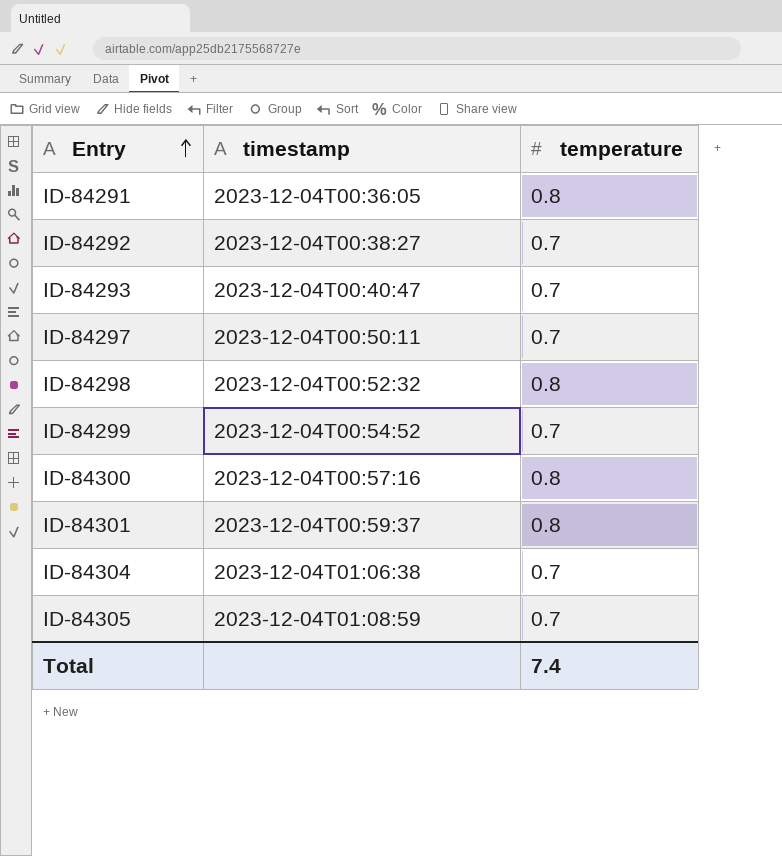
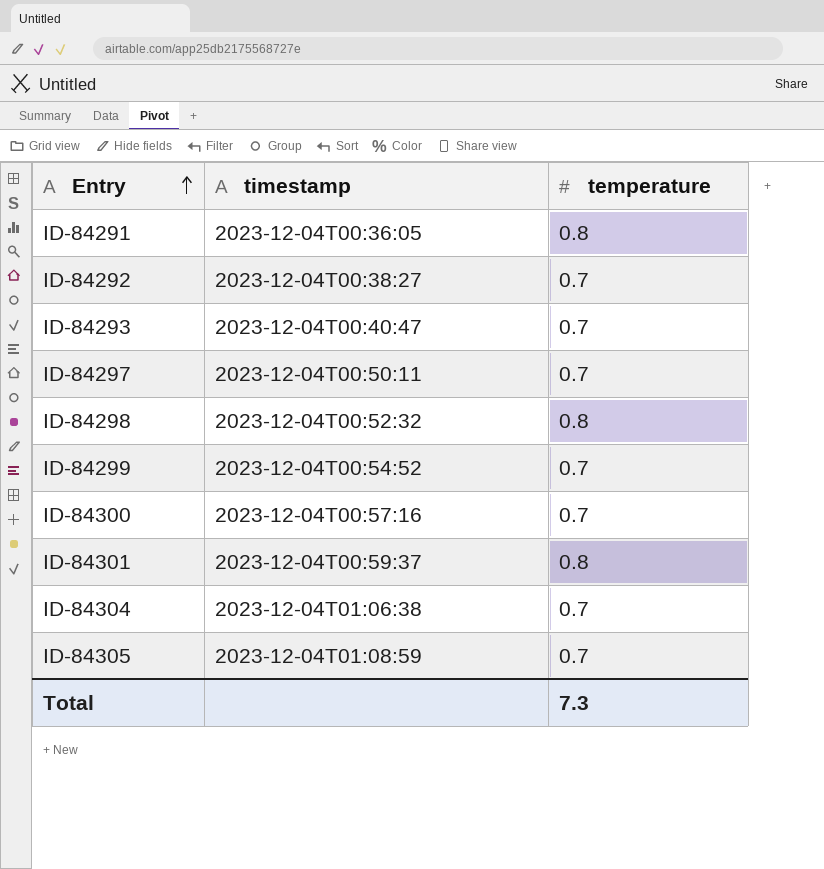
ID-84300 | temperature: 0.8 -> 0.7
Total | temperature: 7.4 -> 7.3

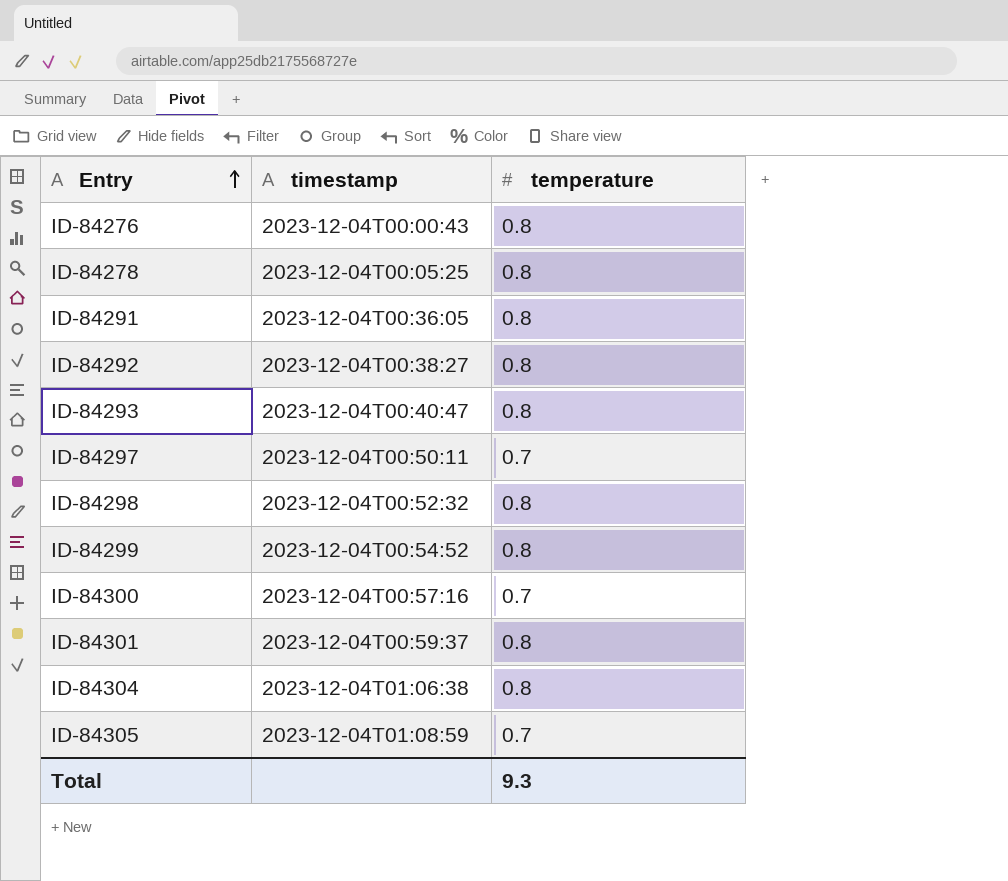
row ID-84276: none -> 2023-12-04T00:00:43 | 0.8
row ID-84278: none -> 2023-12-04T00:05:25 | 0.8
ID-84292 | temperature: 0.7 -> 0.8
ID-84293 | temperature: 0.7 -> 0.8
ID-84299 | temperature: 0.7 -> 0.8
ID-84304 | temperature: 0.7 -> 0.8
Total | temperature: 7.3 -> 9.3

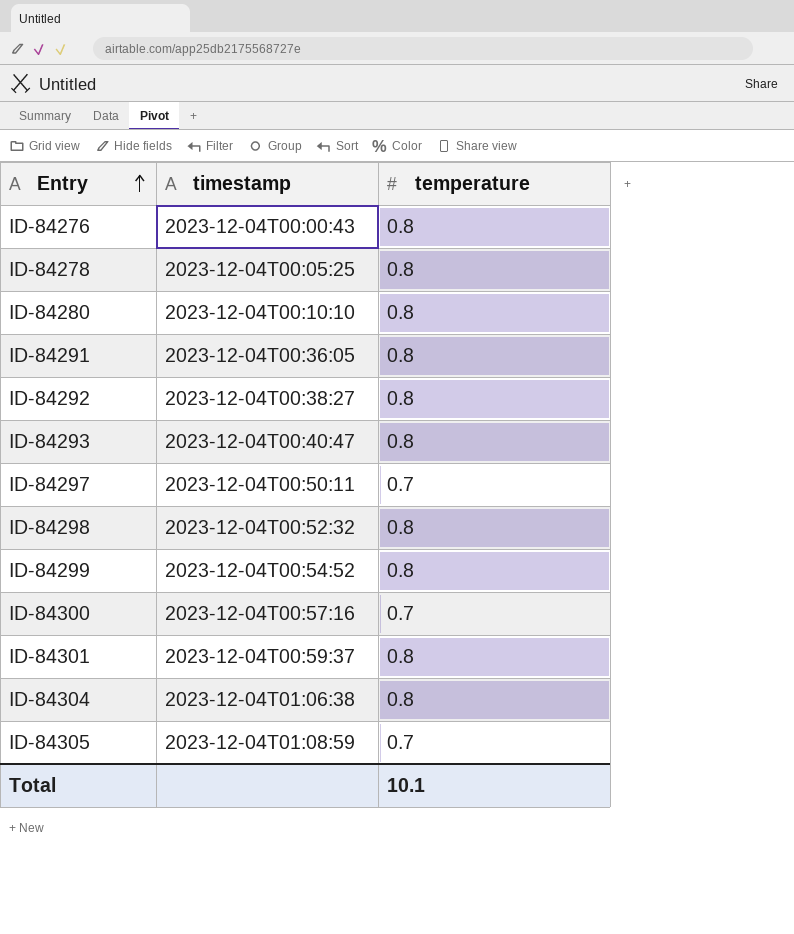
row ID-84280: none -> 2023-12-04T00:10:10 | 0.8
Total | temperature: 9.3 -> 10.1

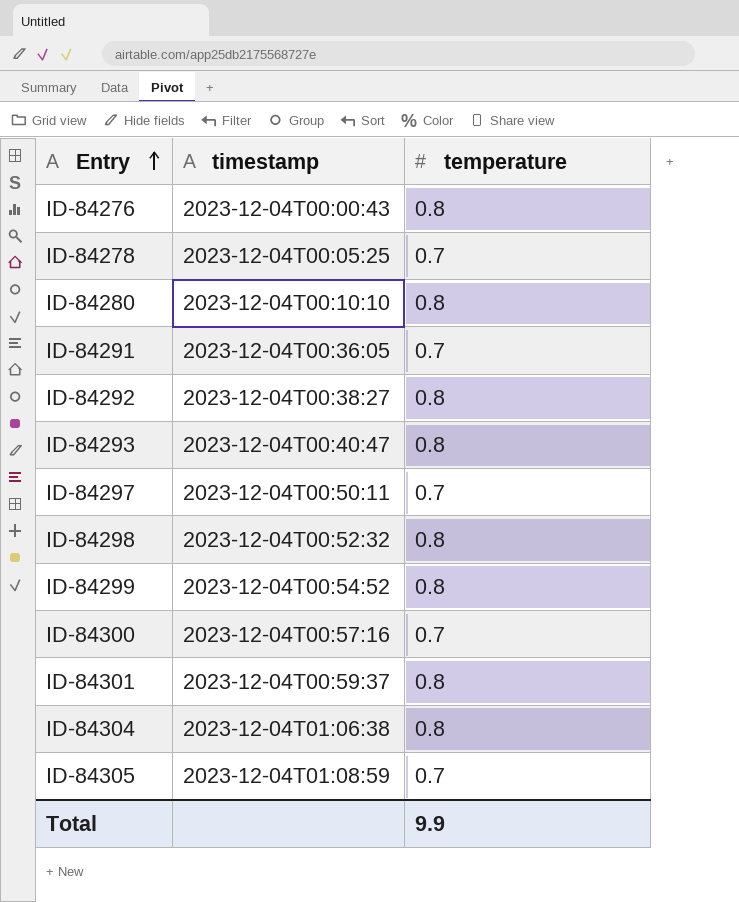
ID-84278 | temperature: 0.8 -> 0.7
ID-84291 | temperature: 0.8 -> 0.7
Total | temperature: 10.1 -> 9.9

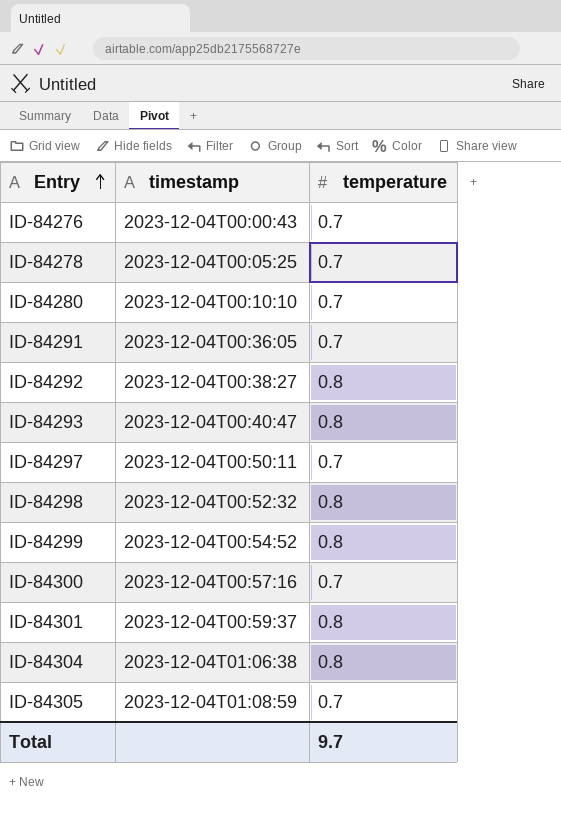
ID-84276 | temperature: 0.8 -> 0.7
ID-84280 | temperature: 0.8 -> 0.7
Total | temperature: 9.9 -> 9.7

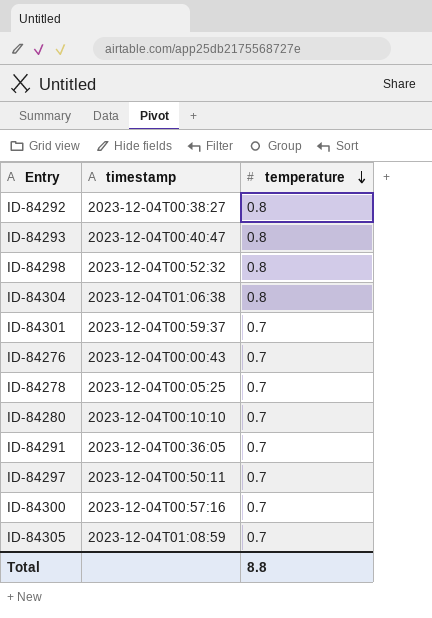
row order: Entry ascending -> temperature descending
row ID-84299: 2023-12-04T00:54:52 | 0.8 -> none
ID-84301 | temperature: 0.8 -> 0.7
Total | temperature: 9.7 -> 8.8

